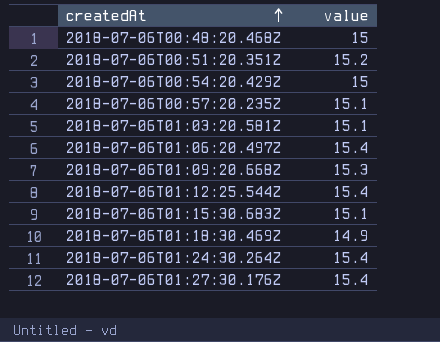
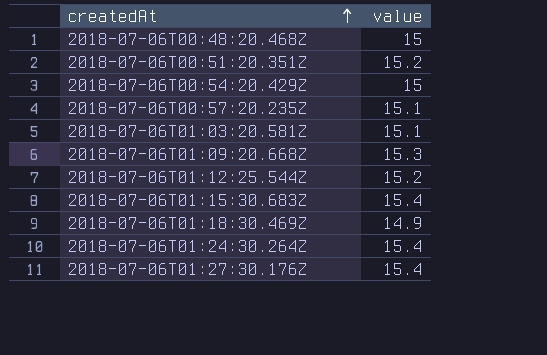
row 2018-07-06T01:06:20.497Z: 15.4 -> none
2018-07-06T01:12:25.544Z | value: 15.4 -> 15.2
2018-07-06T01:15:30.683Z | value: 15.1 -> 15.4

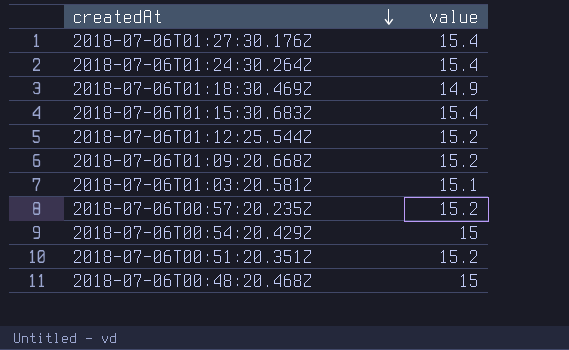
row order: createdAt ascending -> createdAt descending
2018-07-06T01:09:20.668Z | value: 15.3 -> 15.2
2018-07-06T00:57:20.235Z | value: 15.1 -> 15.2

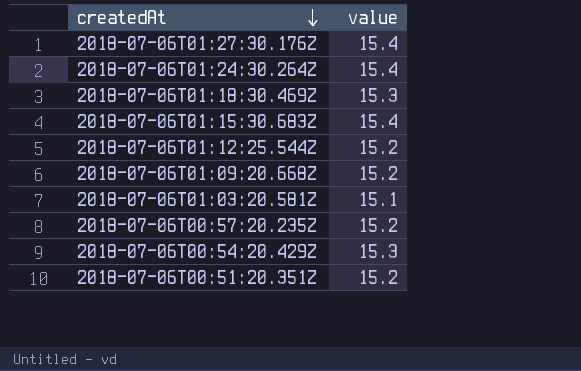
row 2018-07-06T00:48:20.468Z: 15 -> none
2018-07-06T01:18:30.469Z | value: 14.9 -> 15.3
2018-07-06T00:54:20.429Z | value: 15 -> 15.3

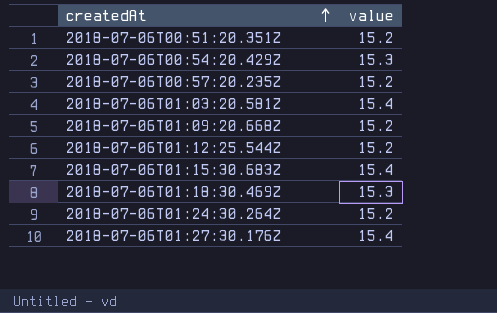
row order: createdAt descending -> createdAt ascending
2018-07-06T01:03:20.581Z | value: 15.1 -> 15.4
2018-07-06T01:24:30.264Z | value: 15.4 -> 15.2

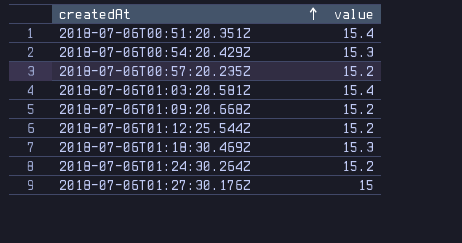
row 2018-07-06T01:15:30.683Z: 15.4 -> none
2018-07-06T00:51:20.351Z | value: 15.2 -> 15.4
2018-07-06T01:27:30.176Z | value: 15.4 -> 15

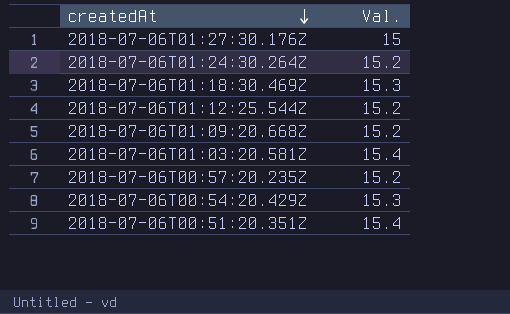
row order: createdAt ascending -> createdAt descending
column name: value -> Val.

